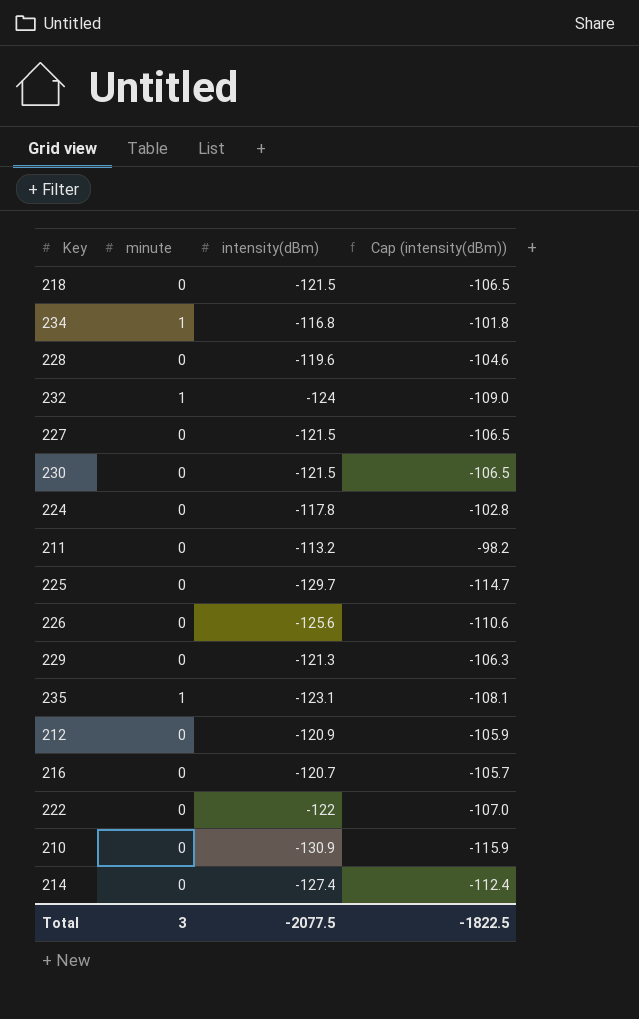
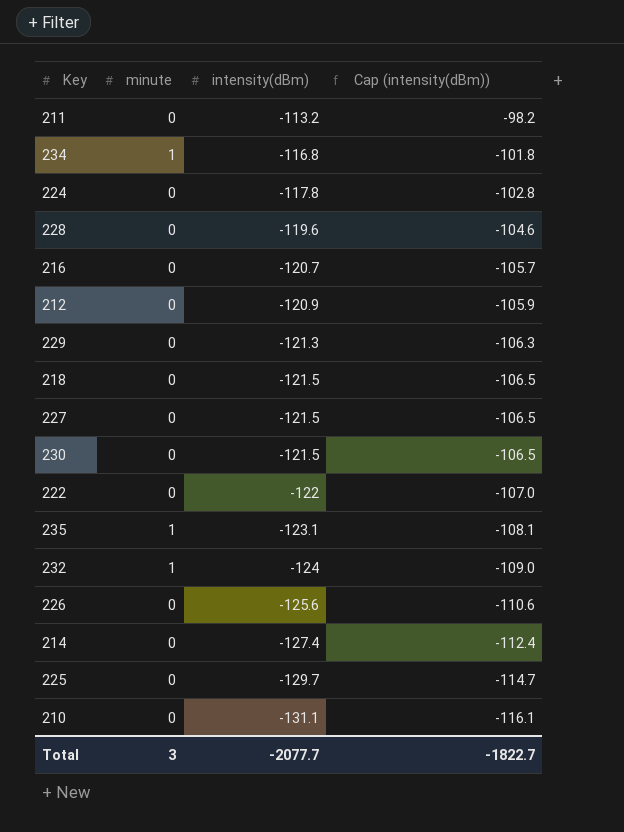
row order: none -> intensity(dBm) descending
210 | intensity(dBm): -130.9 -> -131.1
210 | Cap (intensity(dBm)): -115.9 -> -116.1
Total | intensity(dBm): -2077.5 -> -2077.7
Total | Cap (intensity(dBm)): -1822.5 -> -1822.7

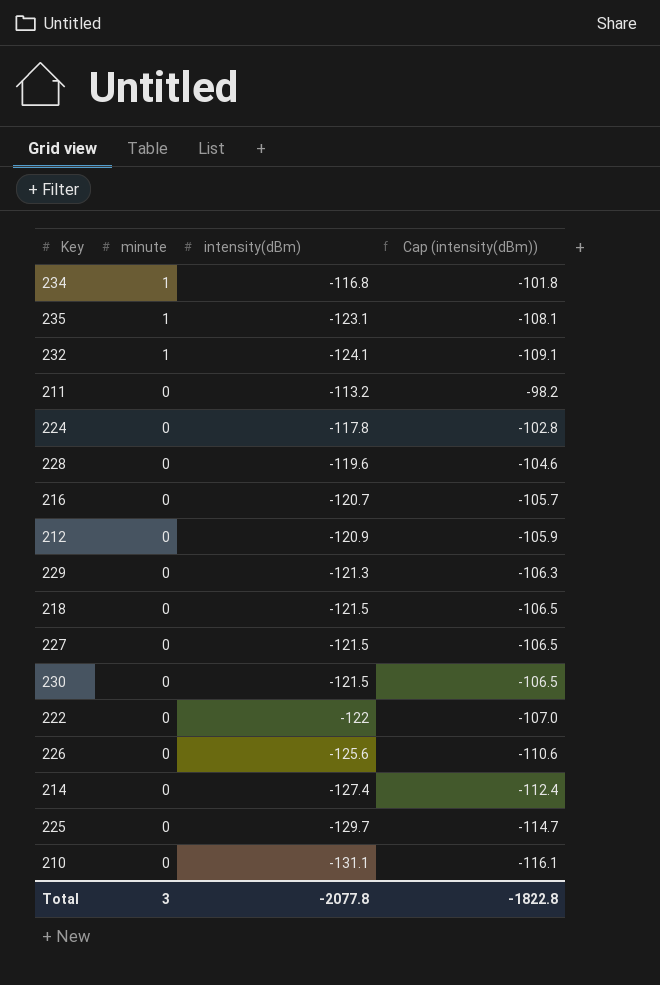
row order: intensity(dBm) descending -> minute descending
232 | intensity(dBm): -124 -> -124.1
232 | Cap (intensity(dBm)): -109.0 -> -109.1
Total | intensity(dBm): -2077.7 -> -2077.8
Total | Cap (intensity(dBm)): -1822.7 -> -1822.8

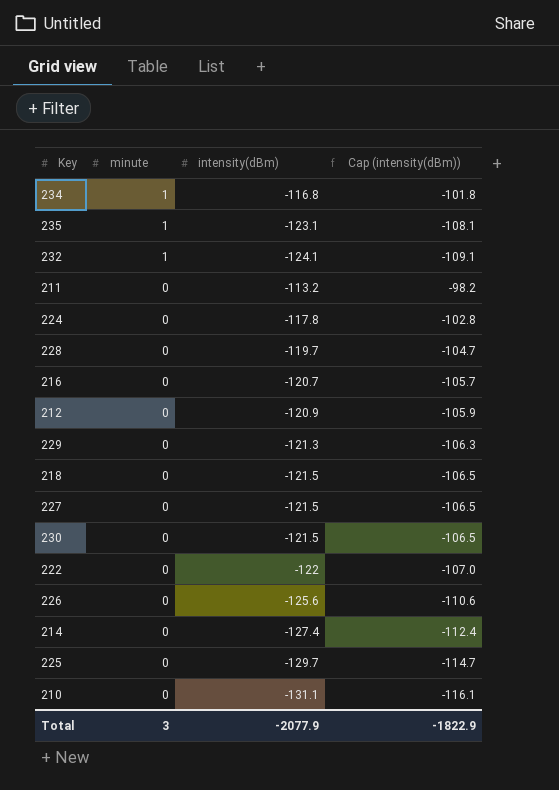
228 | intensity(dBm): -119.6 -> -119.7
228 | Cap (intensity(dBm)): -104.6 -> -104.7
Total | intensity(dBm): -2077.8 -> -2077.9
Total | Cap (intensity(dBm)): -1822.8 -> -1822.9

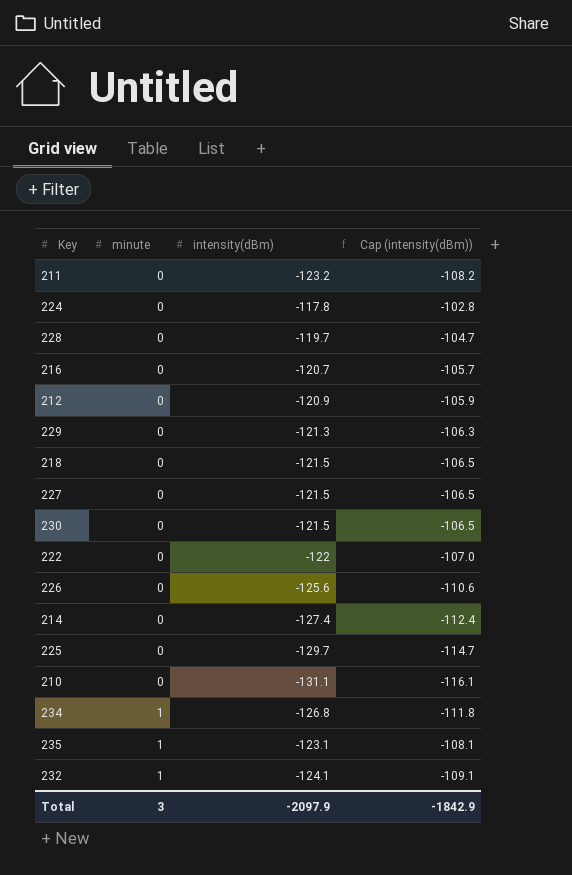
row order: minute descending -> minute ascending
211 | intensity(dBm): -113.2 -> -123.2
211 | Cap (intensity(dBm)): -98.2 -> -108.2
234 | intensity(dBm): -116.8 -> -126.8
234 | Cap (intensity(dBm)): -101.8 -> -111.8
Total | intensity(dBm): -2077.9 -> -2097.9
Total | Cap (intensity(dBm)): -1822.9 -> -1842.9

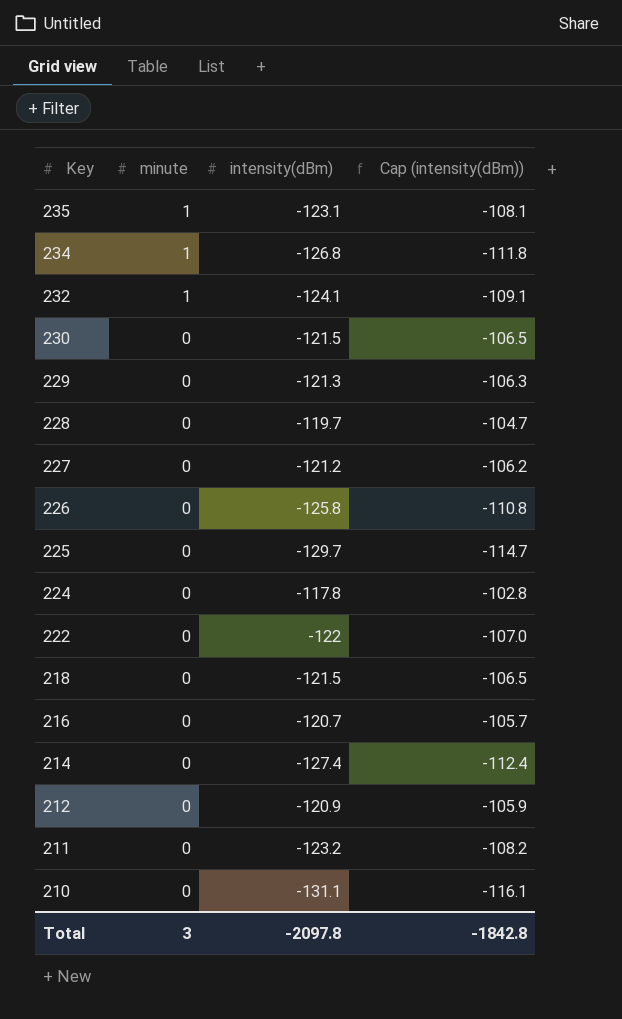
row order: minute ascending -> Key descending
227 | intensity(dBm): -121.5 -> -121.2
227 | Cap (intensity(dBm)): -106.5 -> -106.2
226 | intensity(dBm): -125.6 -> -125.8
226 | Cap (intensity(dBm)): -110.6 -> -110.8
Total | intensity(dBm): -2097.9 -> -2097.8
Total | Cap (intensity(dBm)): -1842.9 -> -1842.8

